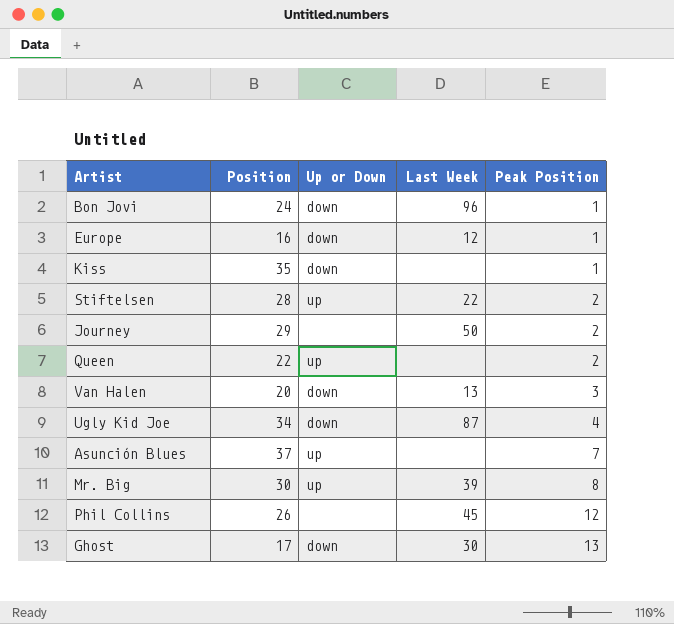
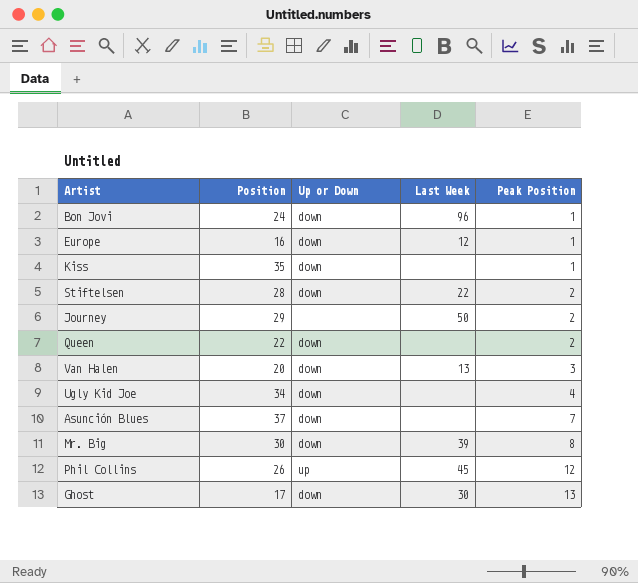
Stiftelsen | Up or Down: up -> down
Queen | Up or Down: up -> down
Ugly Kid Joe | Last Week: 87 -> none
Asunción Blues | Up or Down: up -> down
Mr. Big | Up or Down: up -> down
Phil Collins | Up or Down: none -> up

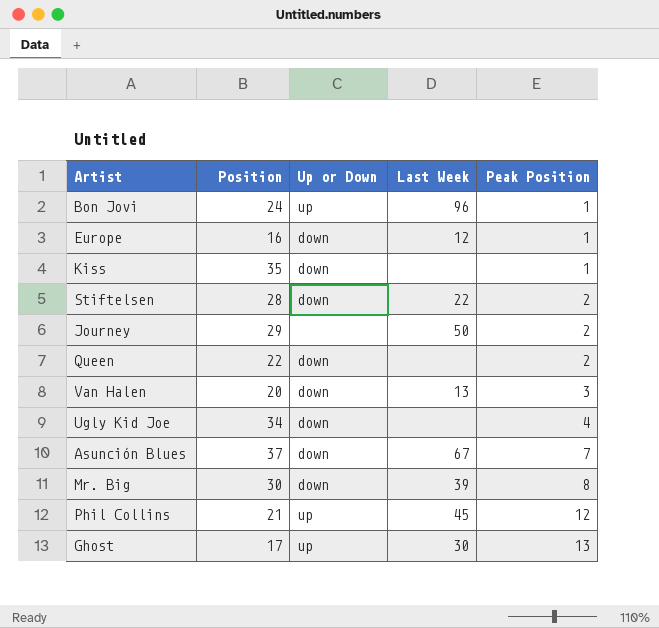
Bon Jovi | Up or Down: down -> up
Asunción Blues | Last Week: none -> 67
Phil Collins | Position: 26 -> 21
Ghost | Up or Down: down -> up

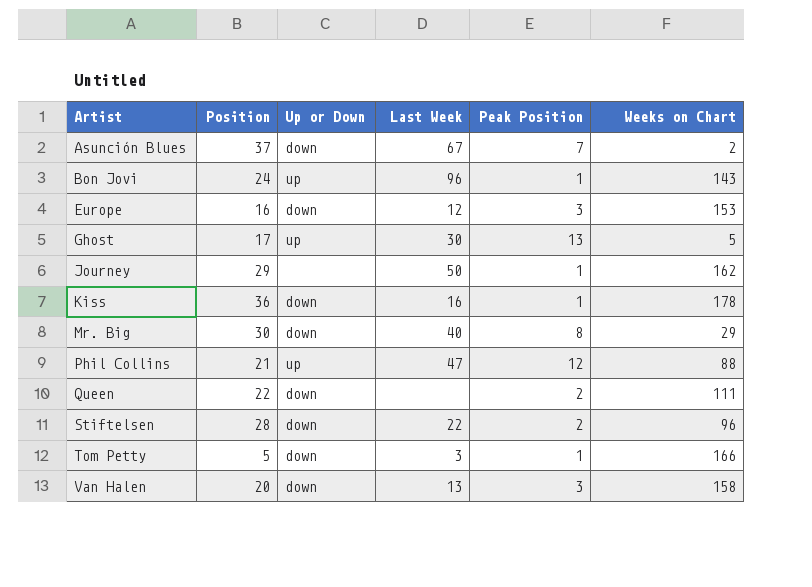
row order: Peak Position ascending -> Artist ascending
column Weeks on Chart | position: none -> 6
row Ugly Kid Joe: 34 | down | none | 4 -> none
Europe | Peak Position: 1 -> 3
Journey | Peak Position: 2 -> 1
Kiss | Position: 35 -> 36
Kiss | Last Week: none -> 16
Mr. Big | Last Week: 39 -> 40
Phil Collins | Last Week: 45 -> 47
row Tom Petty: none -> 5 | down | 3 | 1 | 166

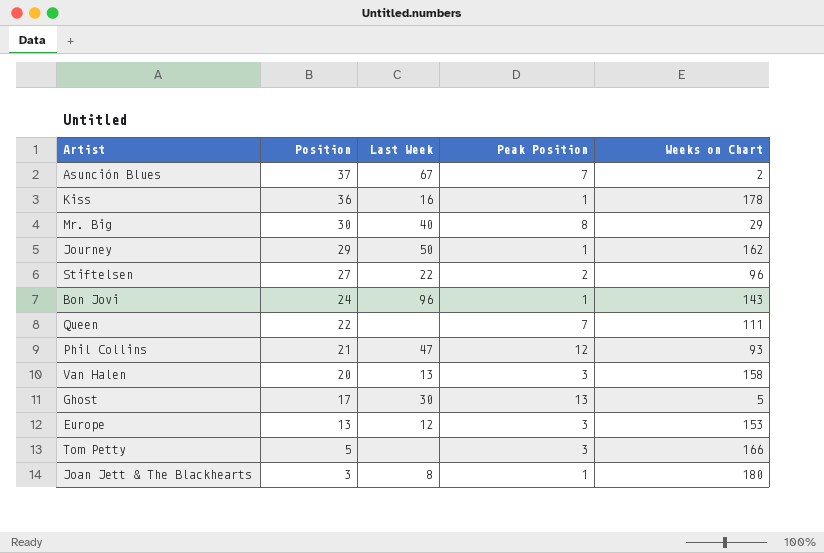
row order: Artist ascending -> Position descending
column Up or Down | position: 3 -> none
Stiftelsen | Position: 28 -> 27
Queen | Peak Position: 2 -> 7
Phil Collins | Weeks on Chart: 88 -> 93
Europe | Position: 16 -> 13
Tom Petty | Last Week: 3 -> none
Tom Petty | Peak Position: 1 -> 3
row Joan Jett & The Blackhearts: none -> 3 | 8 | 1 | 180

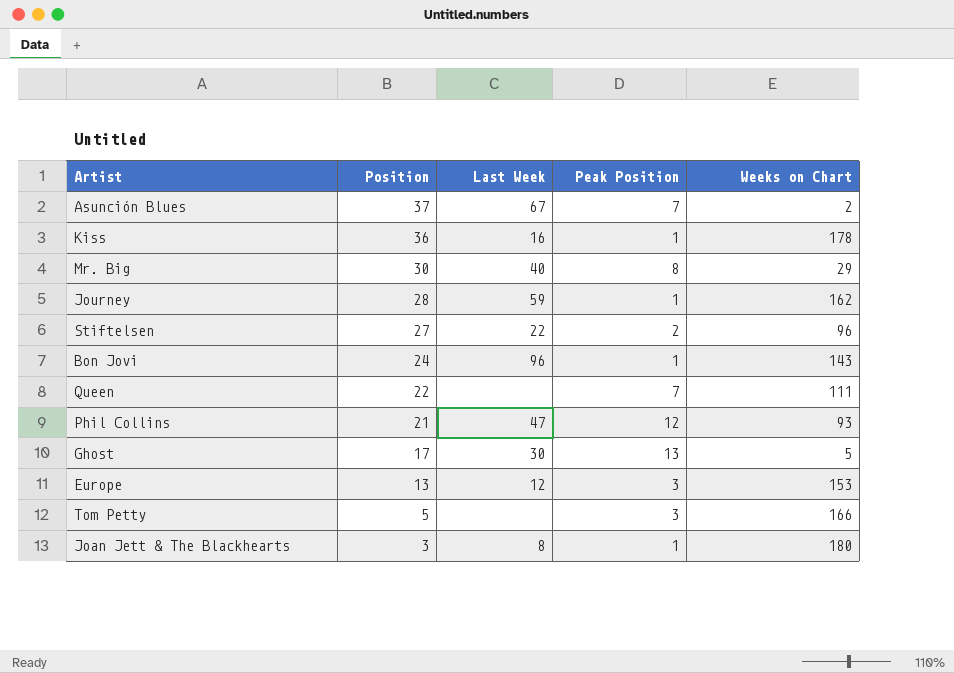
row Van Halen: 20 | 13 | 3 | 158 -> none
Journey | Position: 29 -> 28
Journey | Last Week: 50 -> 59

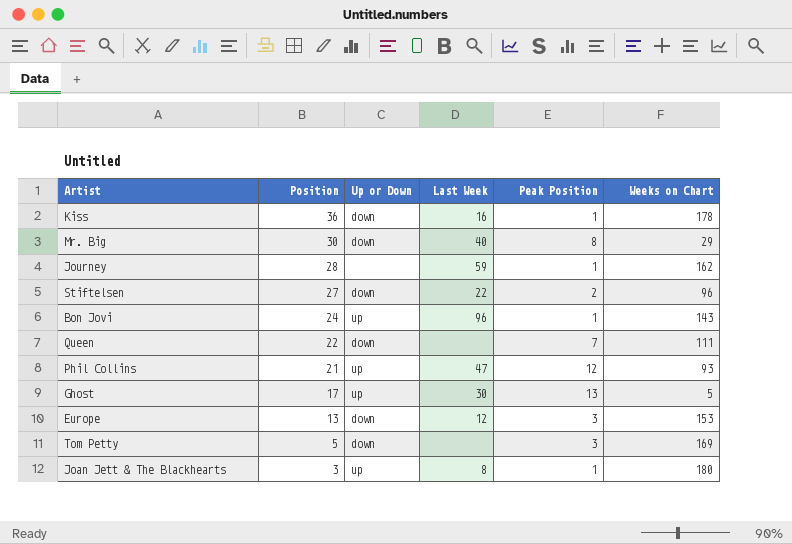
column Up or Down | position: none -> 3
row Asunción Blues: 37 | 67 | 7 | 2 -> none
Tom Petty | Weeks on Chart: 166 -> 169

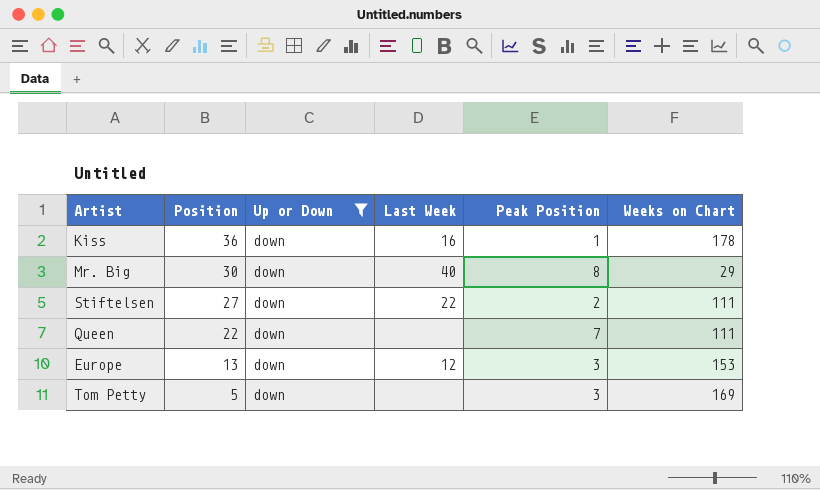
filter: none -> Up or Down = down
Stiftelsen | Weeks on Chart: 96 -> 111

